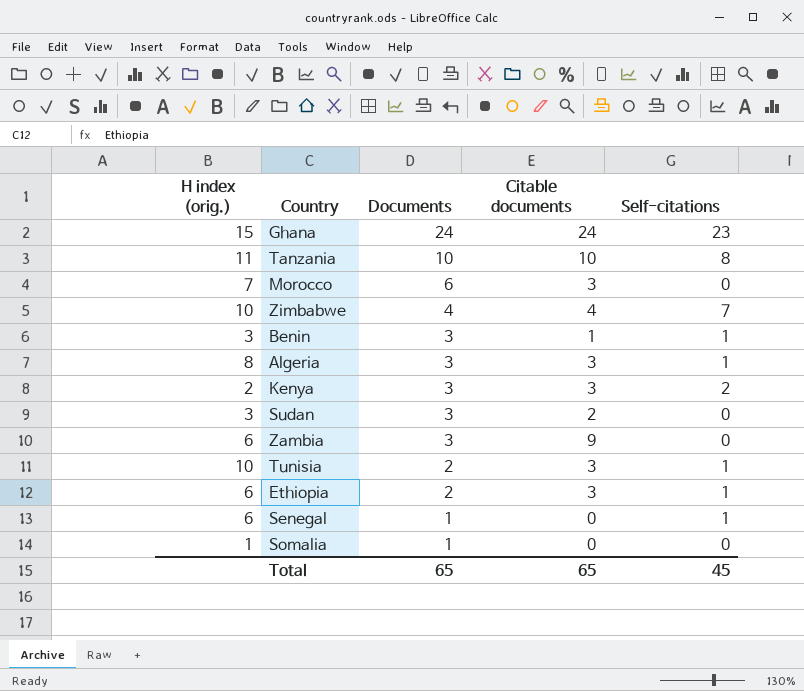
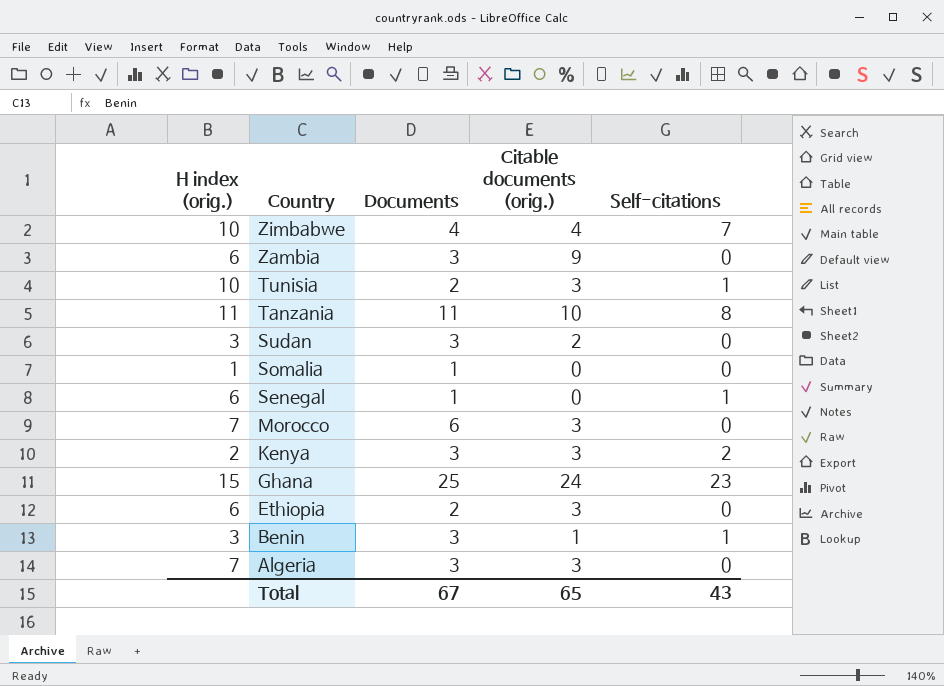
row order: Documents descending -> Country descending
column name: Citable documents -> Citable documents (orig.)
Tanzania | Documents: 10 -> 11
Ghana | Documents: 24 -> 25
Ethiopia | Self-citations: 1 -> 0
Algeria | H index (orig.): 8 -> 7
Algeria | Self-citations: 1 -> 0
Total | Documents: 65 -> 67
Total | Self-citations: 45 -> 43

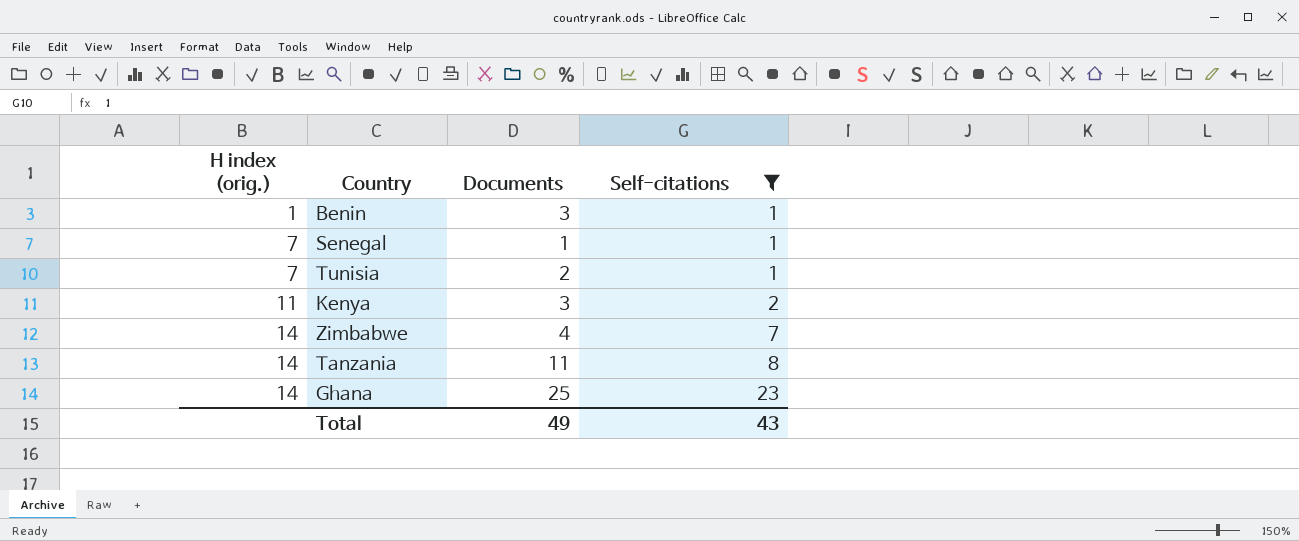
filter: none -> Self-citations != 0
row order: Country descending -> H index (orig.) ascending
column Citable documents (orig.) | position: 4 -> none
Benin | H index (orig.): 3 -> 1
Senegal | H index (orig.): 6 -> 7
Tunisia | H index (orig.): 10 -> 7
Kenya | H index (orig.): 2 -> 11
Zimbabwe | H index (orig.): 10 -> 14
Tanzania | H index (orig.): 11 -> 14
Ghana | H index (orig.): 15 -> 14
Total | Documents: 67 -> 49

